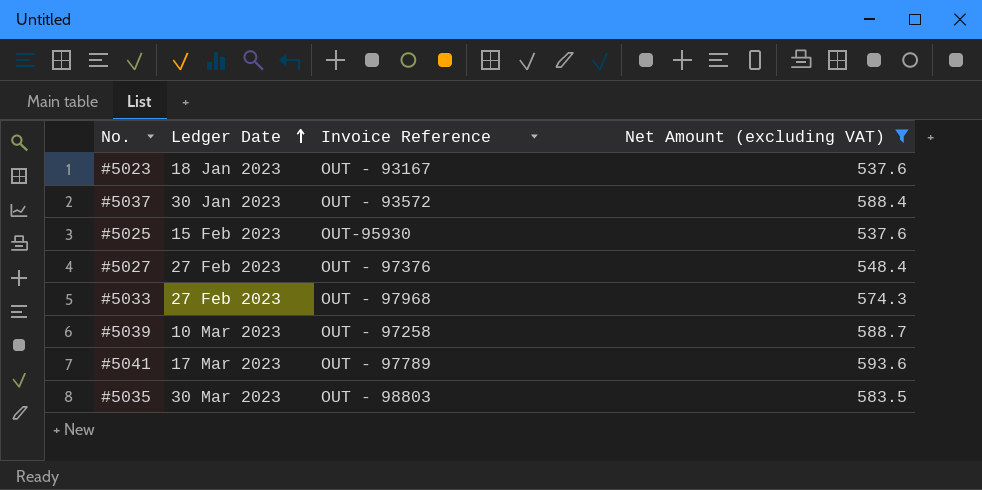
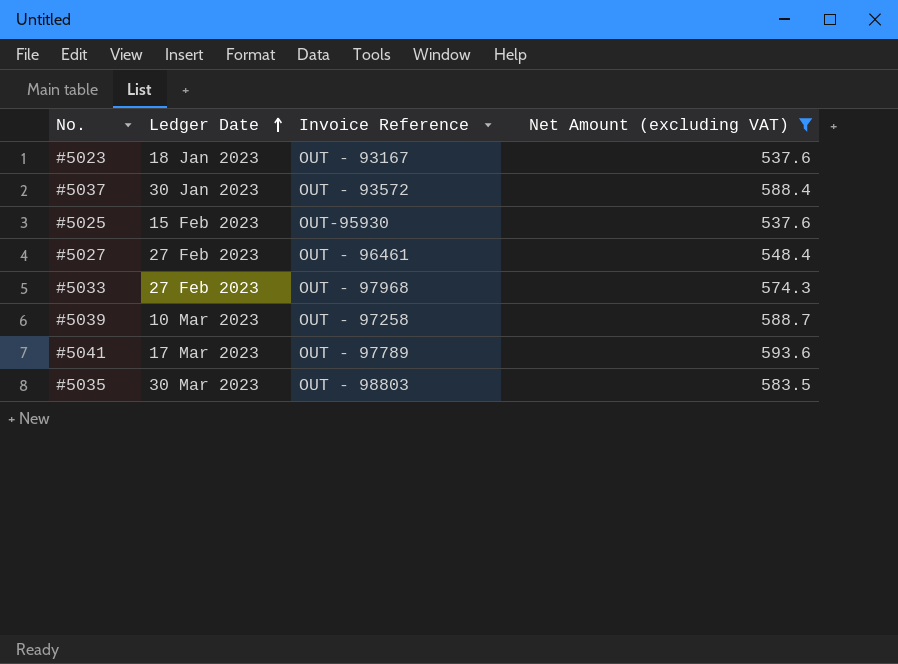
#5027 | Invoice Reference: OUT - 97376 -> OUT - 96461

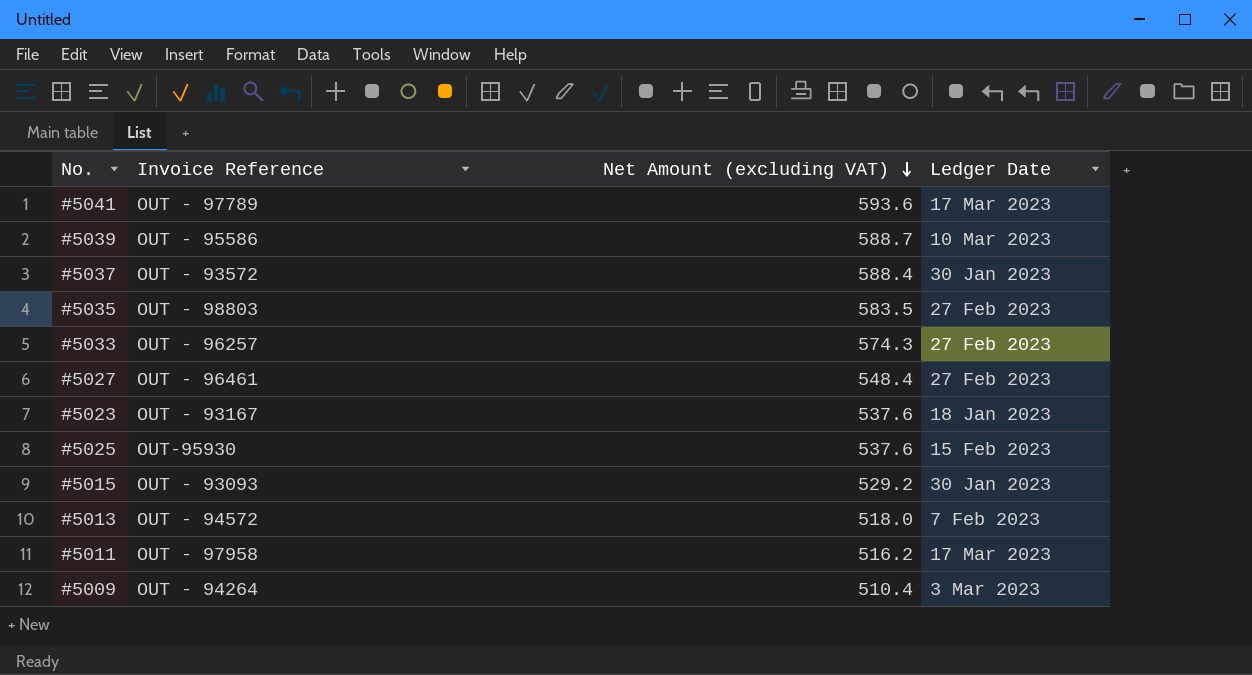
filter: Net Amount (excluding VAT) >= 537.6 -> none
row order: Ledger Date ascending -> Net Amount (excluding VAT) descending
column Ledger Date | position: 2 -> 4
#5039 | Invoice Reference: OUT - 97258 -> OUT - 95586
#5035 | Ledger Date: 30 Mar 2023 -> 27 Feb 2023
#5033 | Invoice Reference: OUT - 97968 -> OUT - 96257

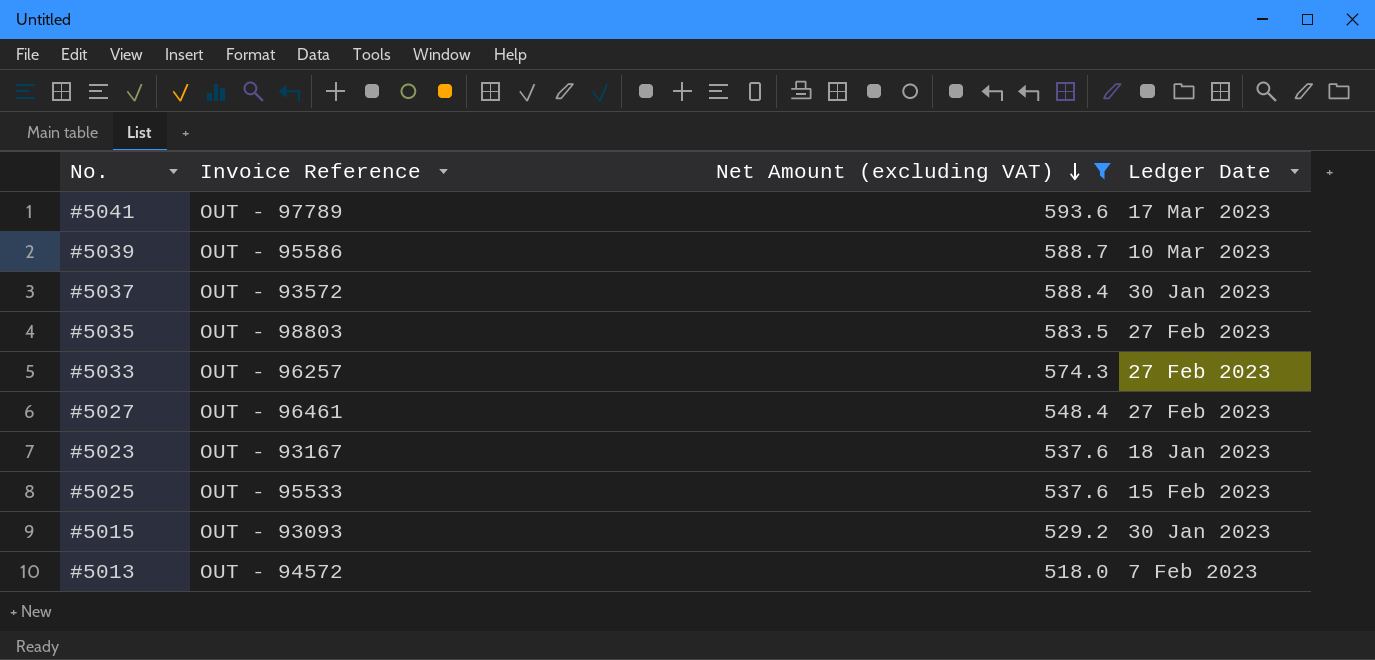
filter: none -> Net Amount (excluding VAT) >= 518.0
#5025 | Invoice Reference: OUT-95930 -> OUT - 95533

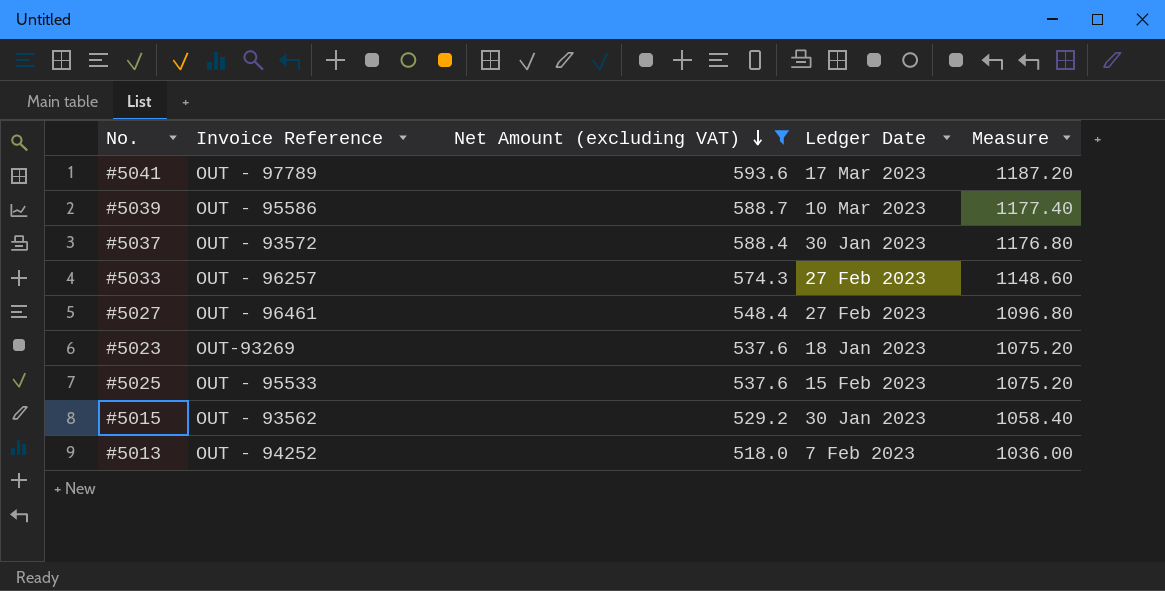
column Measure | formula: none -> [Net Amount (excluding VAT)] * 2
row #5035: OUT - 98803 | 583.5 | 27 Feb 2023 -> none
#5023 | Invoice Reference: OUT - 93167 -> OUT-93269
#5015 | Invoice Reference: OUT - 93093 -> OUT - 93562
#5013 | Invoice Reference: OUT - 94572 -> OUT - 94252

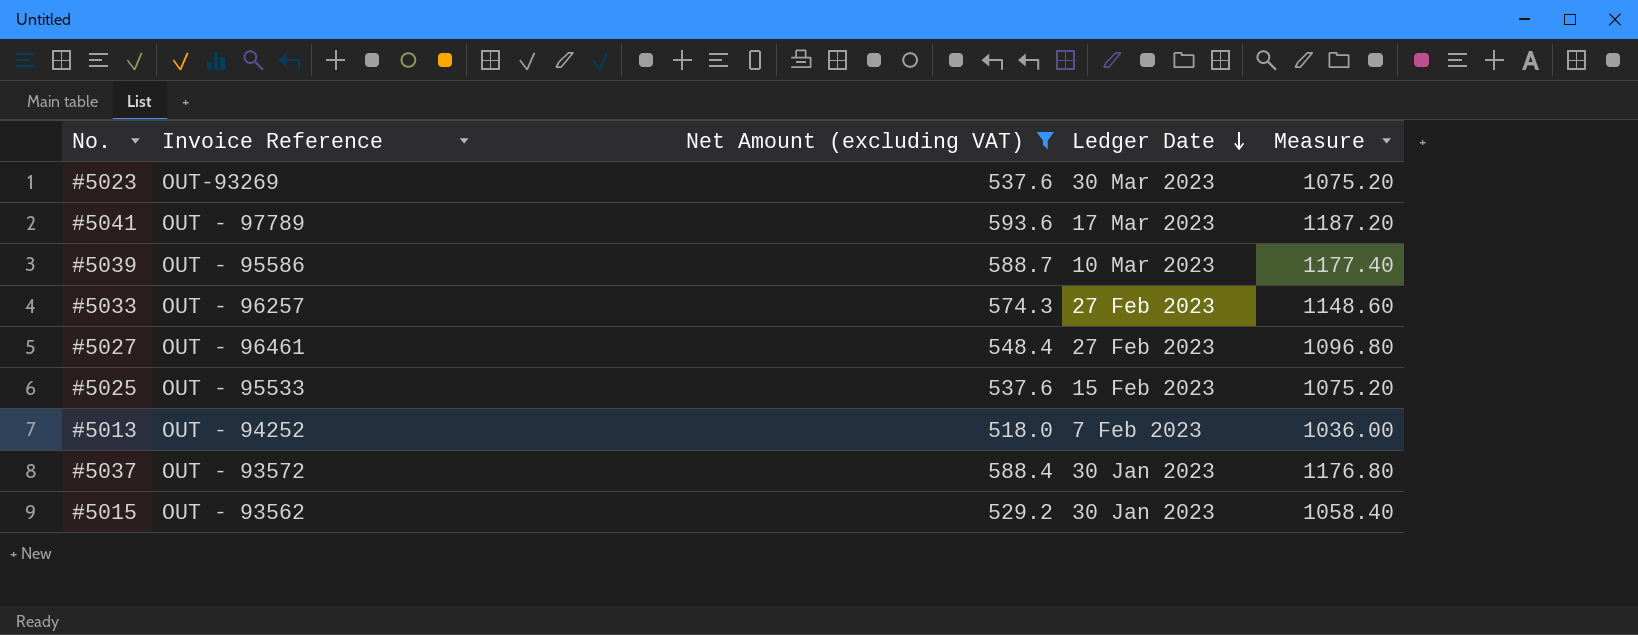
row order: Net Amount (excluding VAT) descending -> Ledger Date descending
#5023 | Ledger Date: 18 Jan 2023 -> 30 Mar 2023

